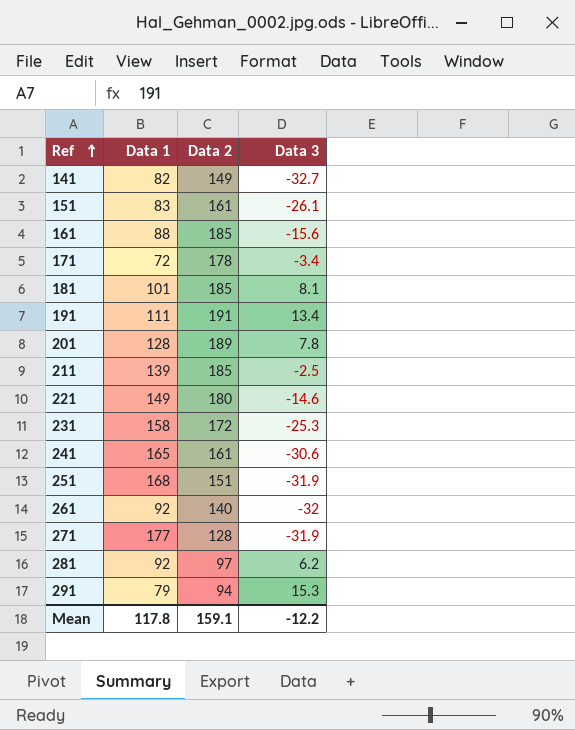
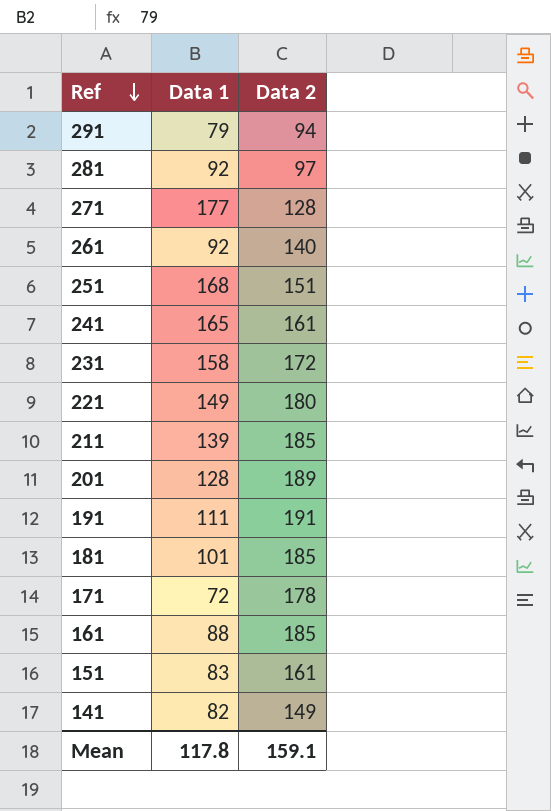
row order: Ref ascending -> Ref descending
column Data 3 | position: 4 -> none

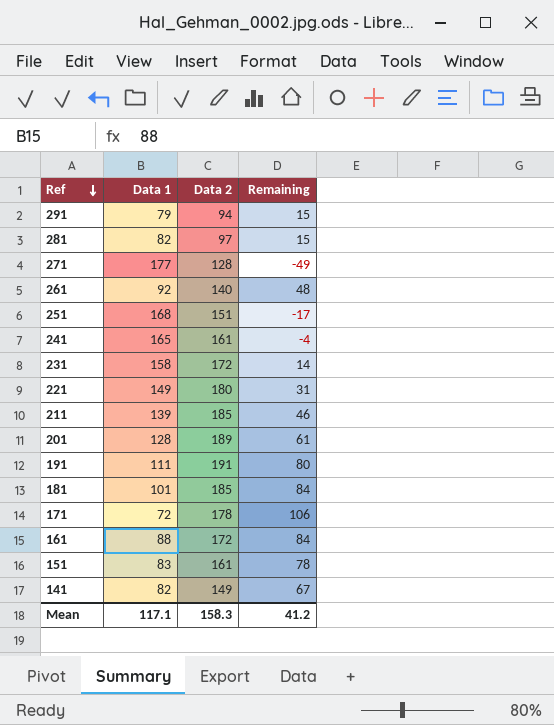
column Remaining | formula: none -> [Data 2] - [Data 1]
281 | Data 1: 92 -> 82
161 | Data 2: 185 -> 172
Mean | Data 1: 117.8 -> 117.1
Mean | Data 2: 159.1 -> 158.3

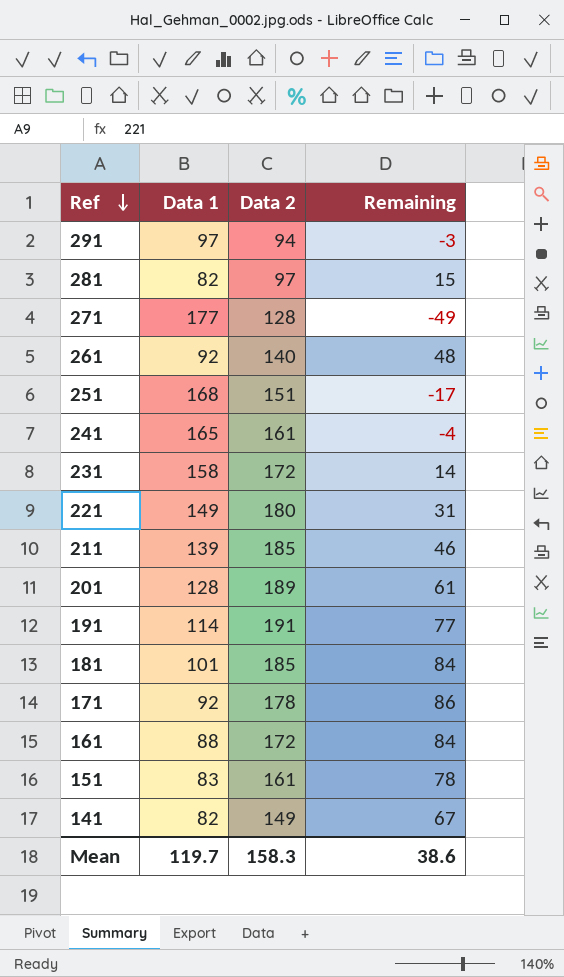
291 | Data 1: 79 -> 97
291 | Remaining: 15 -> -3
191 | Data 1: 111 -> 114
191 | Remaining: 80 -> 77
171 | Data 1: 72 -> 92
171 | Remaining: 106 -> 86
Mean | Data 1: 117.1 -> 119.7
Mean | Remaining: 41.2 -> 38.6

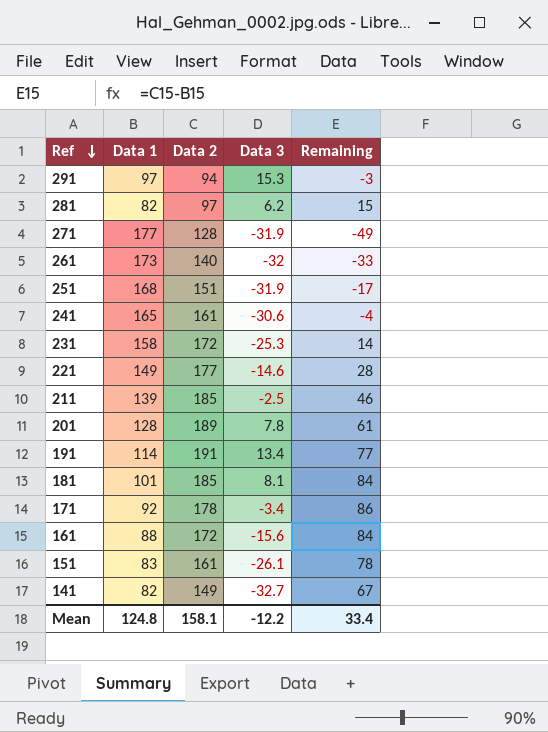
column Data 3 | position: none -> 4
261 | Data 1: 92 -> 173
261 | Remaining: 48 -> -33
221 | Data 2: 180 -> 177
221 | Remaining: 31 -> 28
Mean | Data 1: 119.7 -> 124.8
Mean | Data 2: 158.3 -> 158.1
Mean | Remaining: 38.6 -> 33.4

